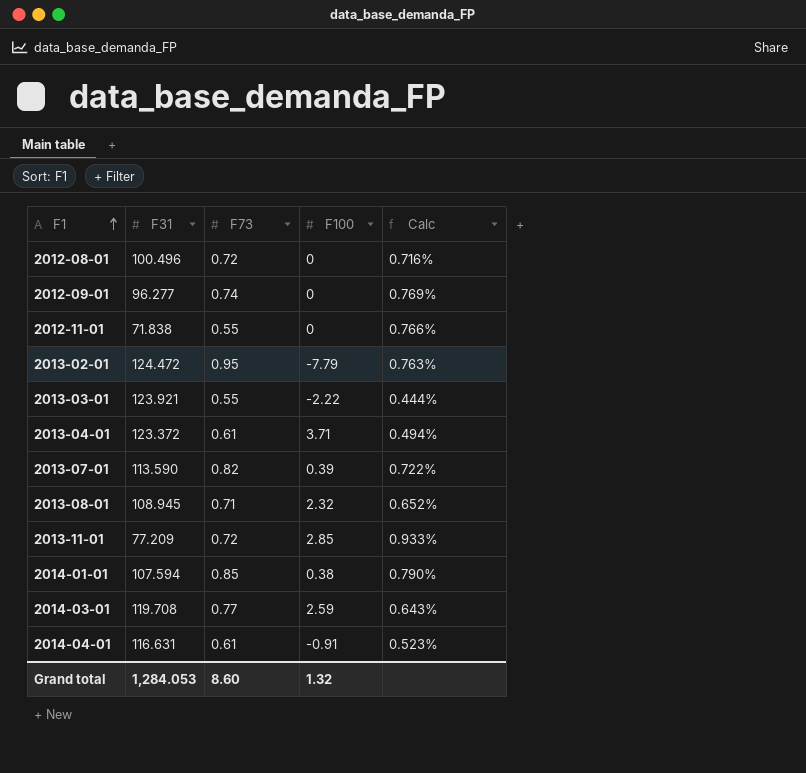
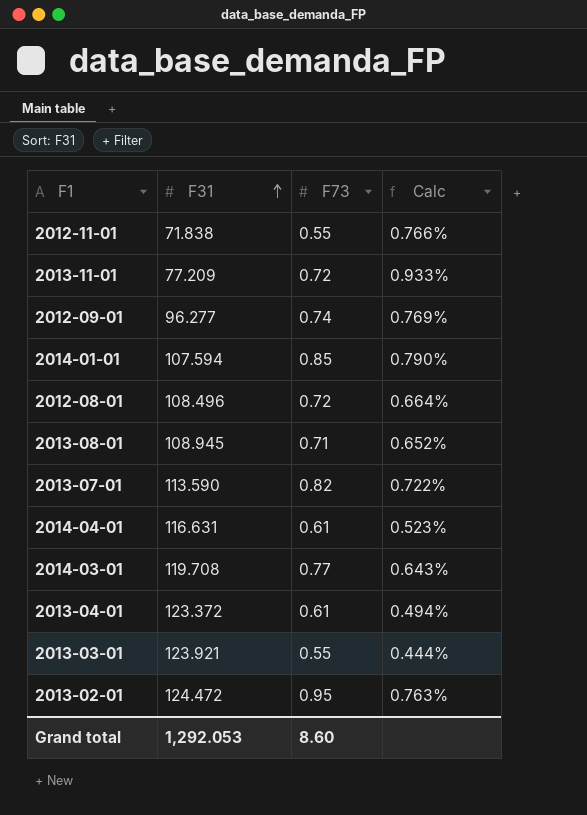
row order: F1 ascending -> F31 ascending
column F100 | position: 4 -> none
2012-08-01 | F31: 100.496 -> 108.496
2012-08-01 | Calc: 0.716% -> 0.664%
Grand total | F31: 1,284.053 -> 1,292.053

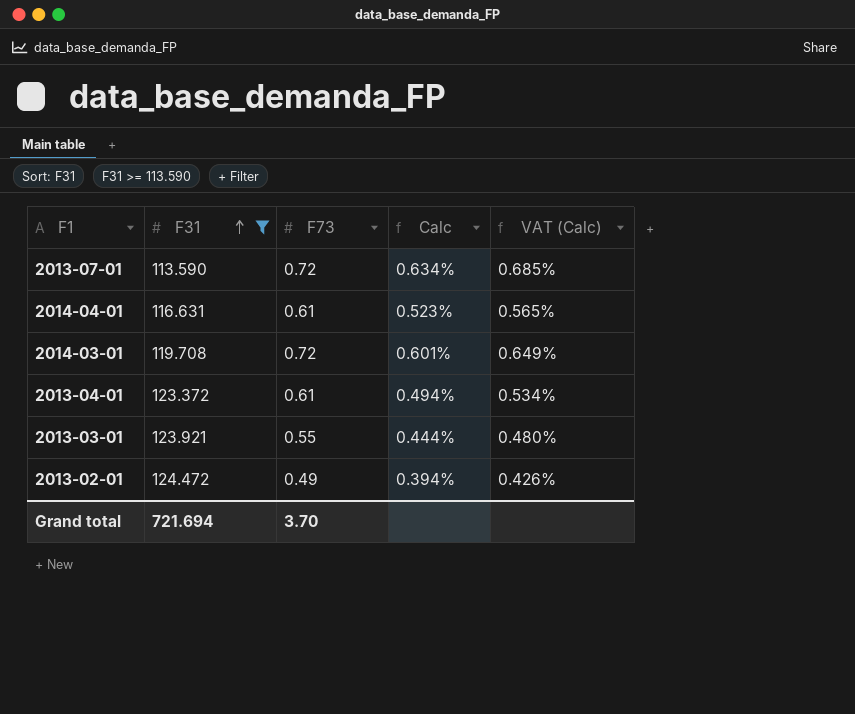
filter: none -> F31 >= 113.590
column VAT (Calc) | formula: none -> [Calc] * 1.08
2013-07-01 | F73: 0.82 -> 0.72
2013-07-01 | Calc: 0.722% -> 0.634%
2014-03-01 | F73: 0.77 -> 0.72
2014-03-01 | Calc: 0.643% -> 0.601%
2013-02-01 | F73: 0.95 -> 0.49
2013-02-01 | Calc: 0.763% -> 0.394%
Grand total | F31: 1,292.053 -> 721.694
Grand total | F73: 8.60 -> 3.70

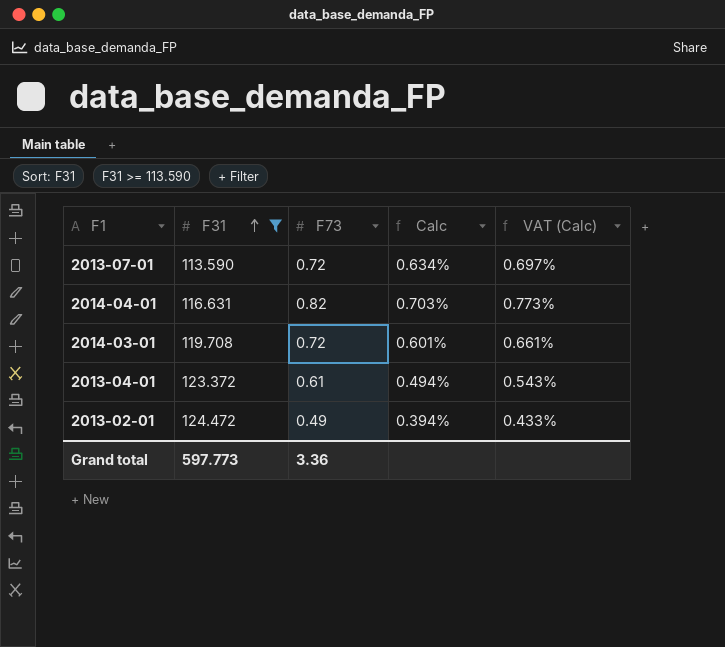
column VAT (Calc) | formula: [Calc] * 1.08 -> [Calc] * 1.1
row 2013-03-01: 123.921 | 0.55 | 0.444% | 0.480% -> none
2014-04-01 | F73: 0.61 -> 0.82
2014-04-01 | Calc: 0.523% -> 0.703%
Grand total | F31: 721.694 -> 597.773
Grand total | F73: 3.70 -> 3.36

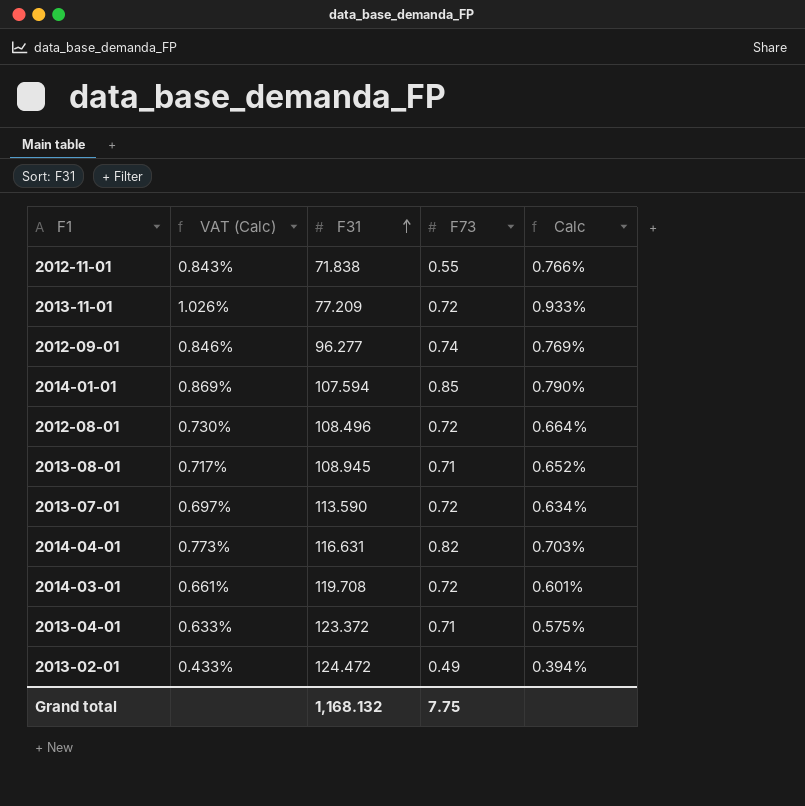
filter: F31 >= 113.590 -> none
column VAT (Calc) | position: 5 -> 2
2013-04-01 | VAT (Calc): 0.543% -> 0.633%
2013-04-01 | F73: 0.61 -> 0.71
2013-04-01 | Calc: 0.494% -> 0.575%
Grand total | F31: 597.773 -> 1,168.132
Grand total | F73: 3.36 -> 7.75

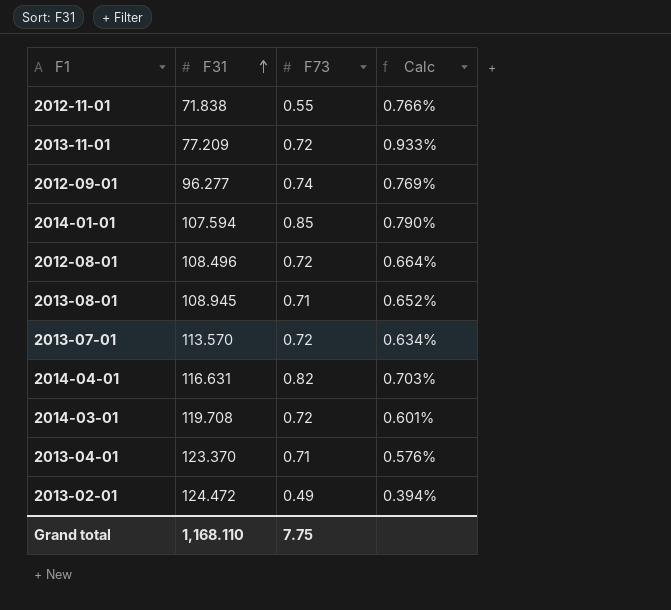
column VAT (Calc) | formula: [Calc] * 1.1 -> none
2013-07-01 | F31: 113.590 -> 113.570
2013-04-01 | F31: 123.372 -> 123.370
2013-04-01 | Calc: 0.575% -> 0.576%
Grand total | F31: 1,168.132 -> 1,168.110

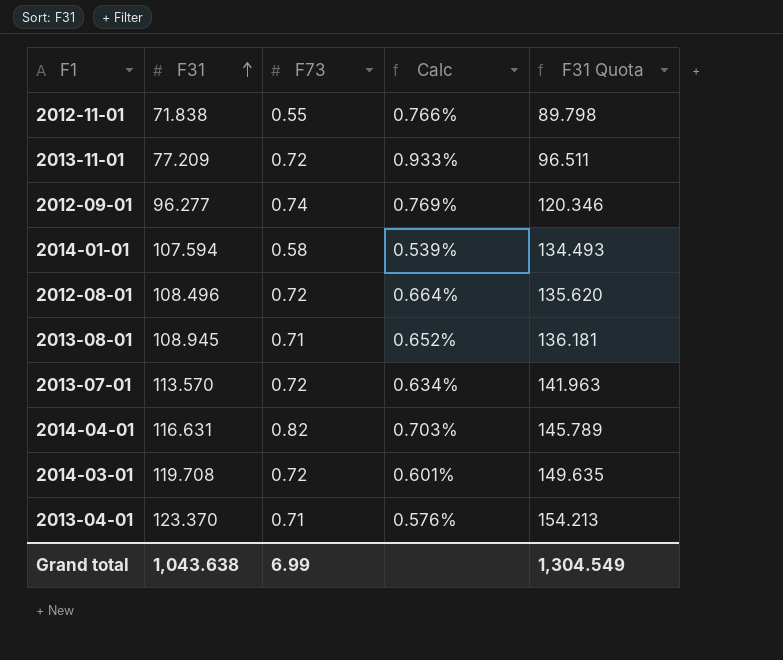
column F31 Quota | formula: none -> [F31] * 1.25
row 2013-02-01: 124.472 | 0.49 | 0.394% -> none
2014-01-01 | F73: 0.85 -> 0.58
2014-01-01 | Calc: 0.790% -> 0.539%
Grand total | F31: 1,168.110 -> 1,043.638
Grand total | F73: 7.75 -> 6.99

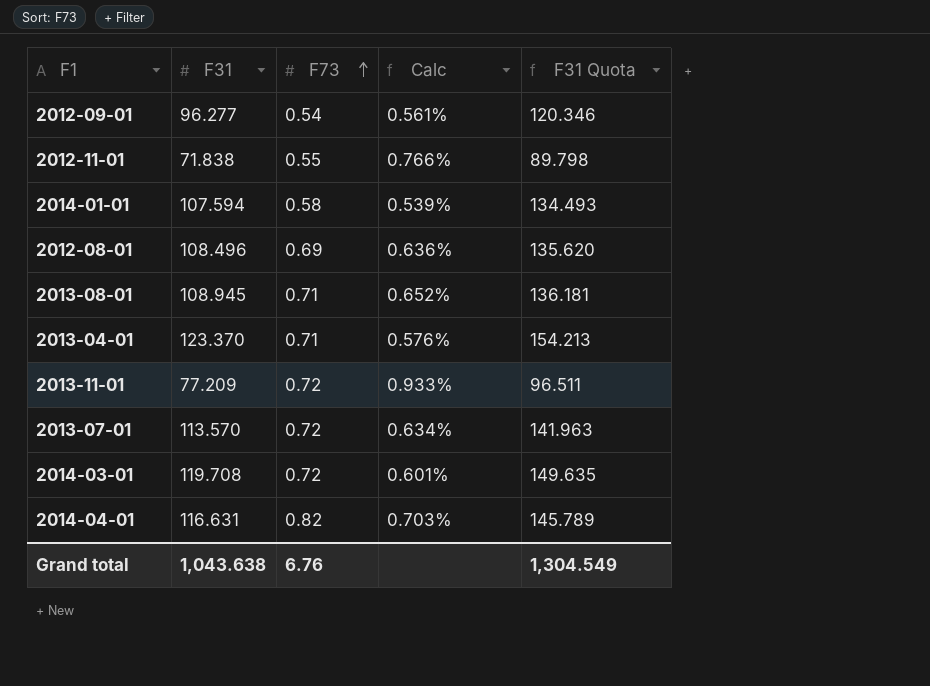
row order: F31 ascending -> F73 ascending
2012-09-01 | F73: 0.74 -> 0.54
2012-09-01 | Calc: 0.769% -> 0.561%
2012-08-01 | F73: 0.72 -> 0.69
2012-08-01 | Calc: 0.664% -> 0.636%
Grand total | F73: 6.99 -> 6.76

